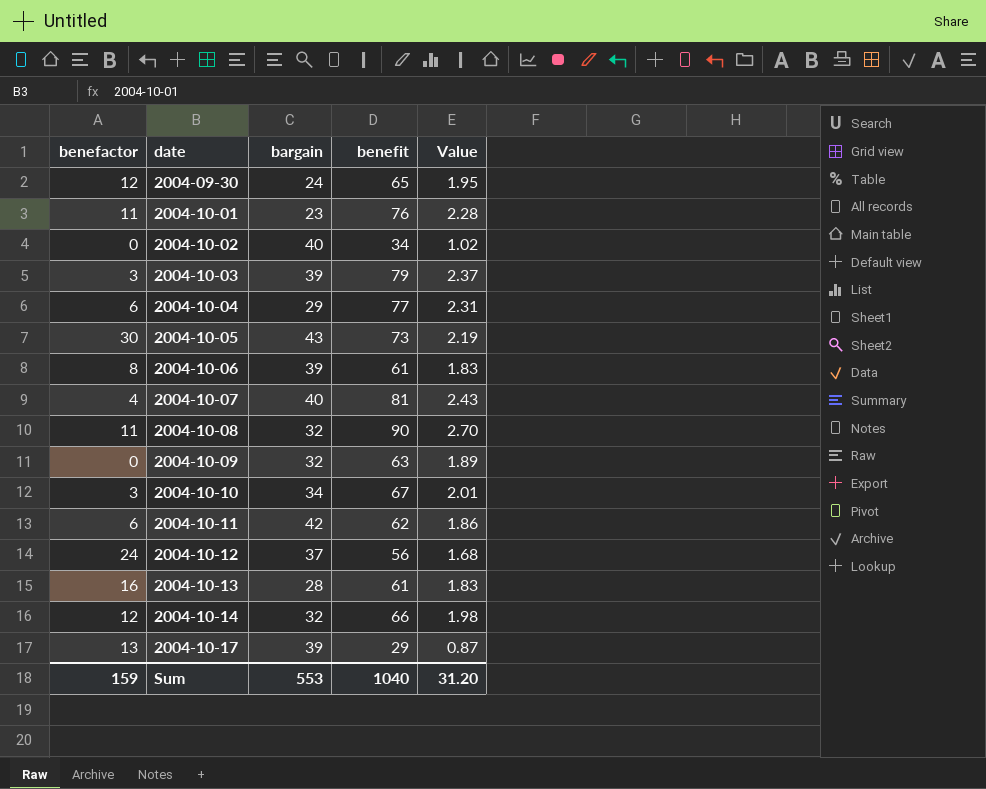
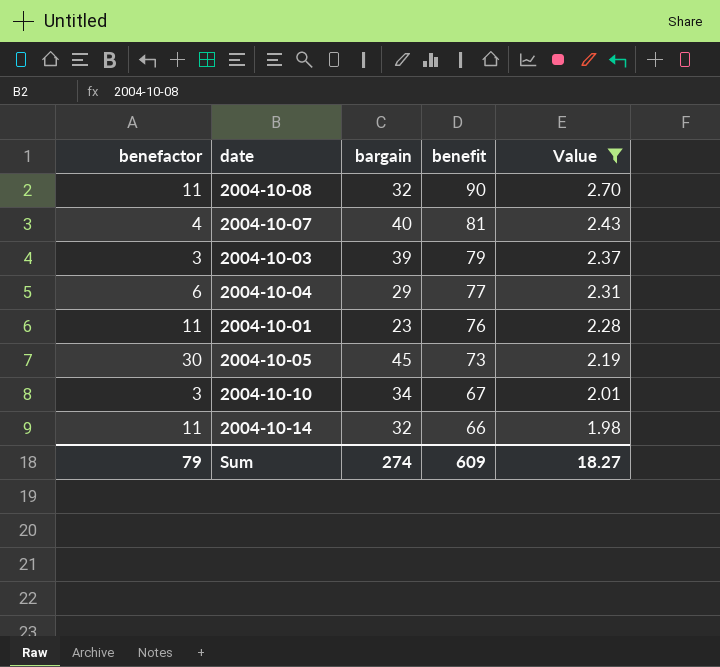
filter: none -> Value >= 1.98
row order: date ascending -> benefit descending
2004-10-05 | bargain: 43 -> 45
2004-10-14 | benefactor: 12 -> 11
Sum | benefactor: 159 -> 79
Sum | bargain: 553 -> 274
Sum | benefit: 1040 -> 609
Sum | Value: 31.20 -> 18.27

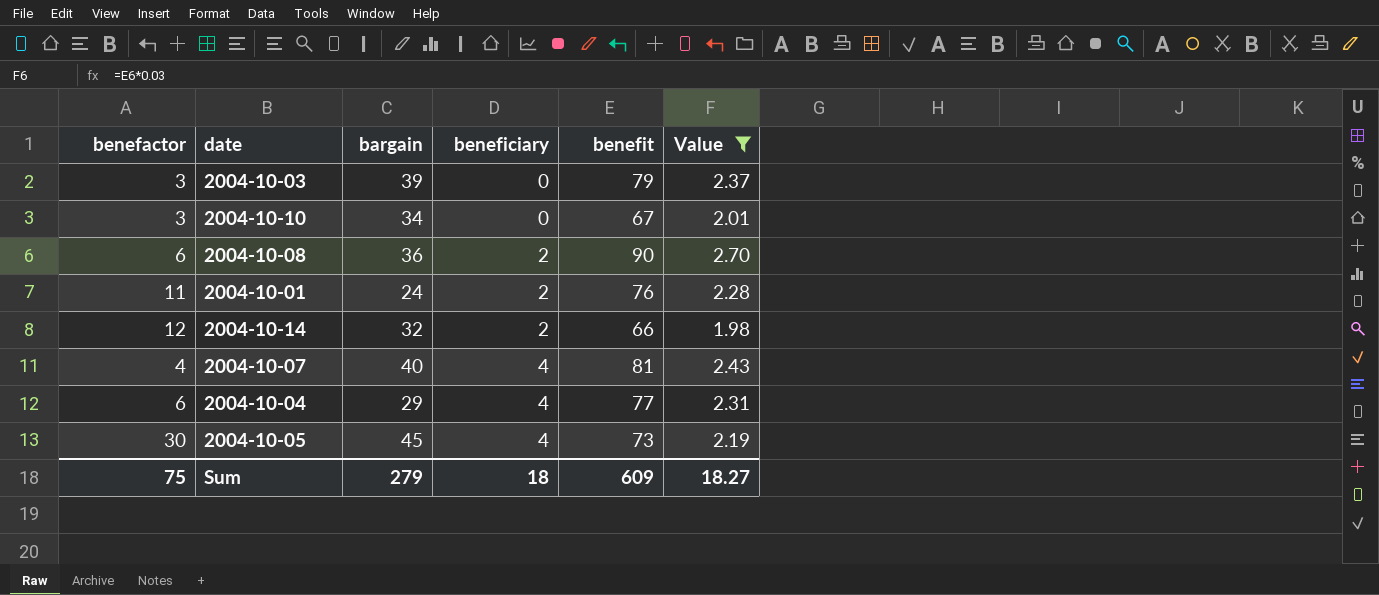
row order: benefit descending -> beneficiary ascending
column beneficiary | position: none -> 4
2004-10-08 | benefactor: 11 -> 6
2004-10-08 | bargain: 32 -> 36
2004-10-01 | bargain: 23 -> 24
2004-10-14 | benefactor: 11 -> 12
Sum | benefactor: 79 -> 75
Sum | bargain: 274 -> 279

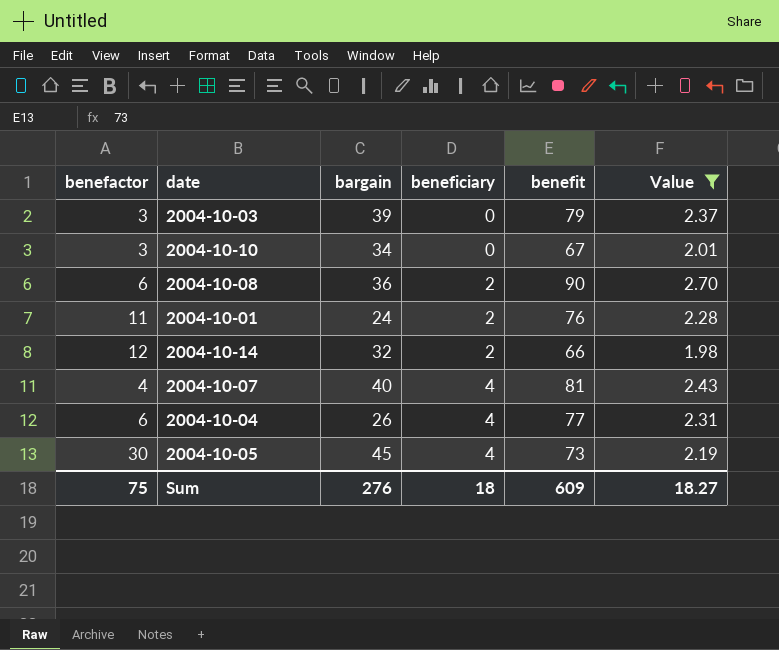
2004-10-04 | bargain: 29 -> 26
Sum | bargain: 279 -> 276

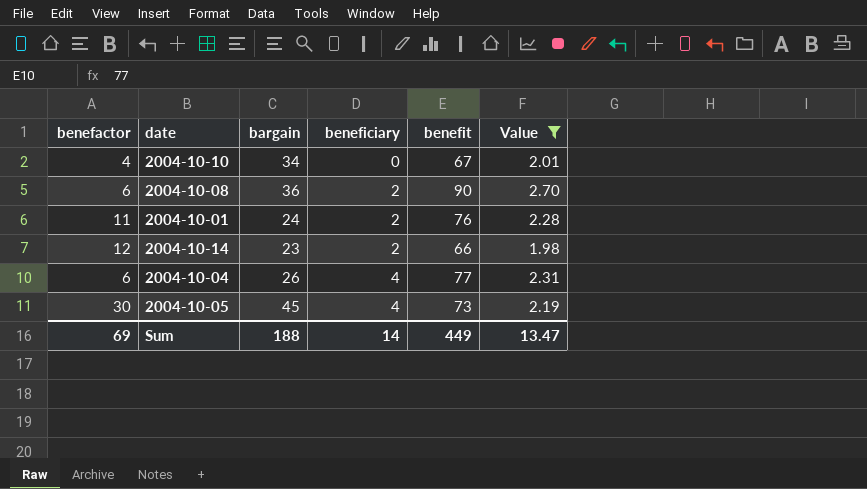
row 2004-10-03: 3 | 39 | 0 | 79 | 2.37 -> none
row 2004-10-07: 4 | 40 | 4 | 81 | 2.43 -> none
2004-10-10 | benefactor: 3 -> 4
2004-10-14 | bargain: 32 -> 23
Sum | benefactor: 75 -> 69
Sum | bargain: 276 -> 188
Sum | beneficiary: 18 -> 14
Sum | benefit: 609 -> 449
Sum | Value: 18.27 -> 13.47

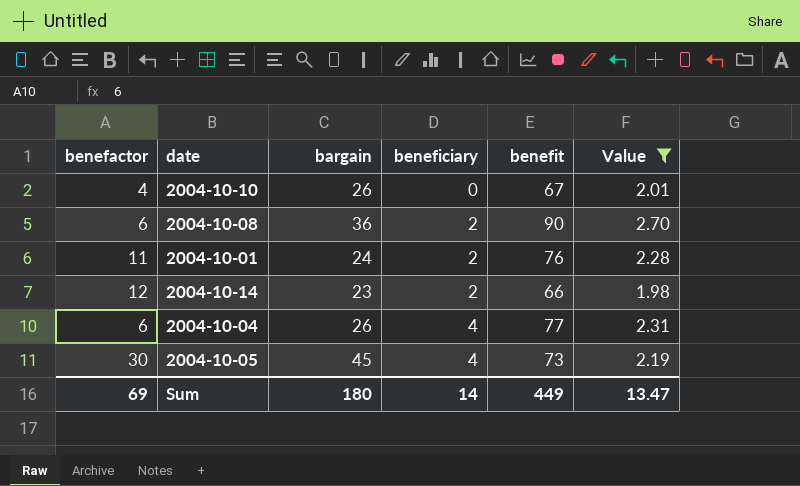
2004-10-10 | bargain: 34 -> 26
Sum | bargain: 188 -> 180

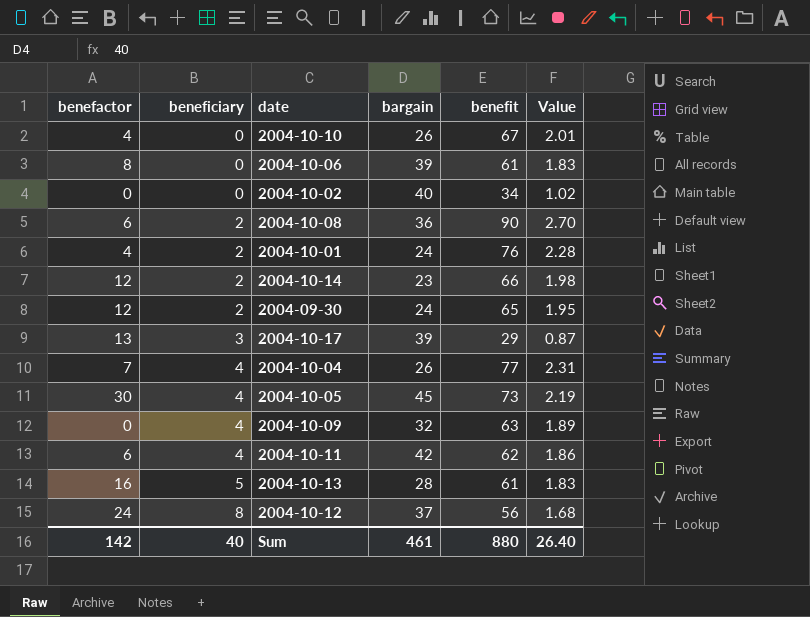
filter: Value >= 1.98 -> none
column beneficiary | position: 4 -> 2
2004-10-01 | benefactor: 11 -> 4
2004-10-04 | benefactor: 6 -> 7
Sum | benefactor: 69 -> 142
Sum | beneficiary: 14 -> 40
Sum | bargain: 180 -> 461
Sum | benefit: 449 -> 880
Sum | Value: 13.47 -> 26.40

